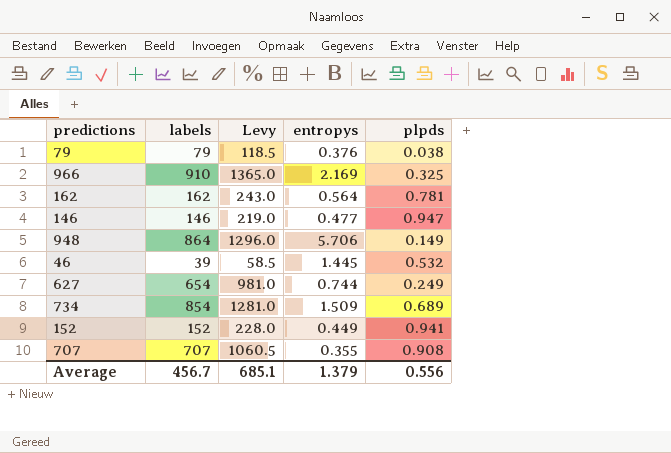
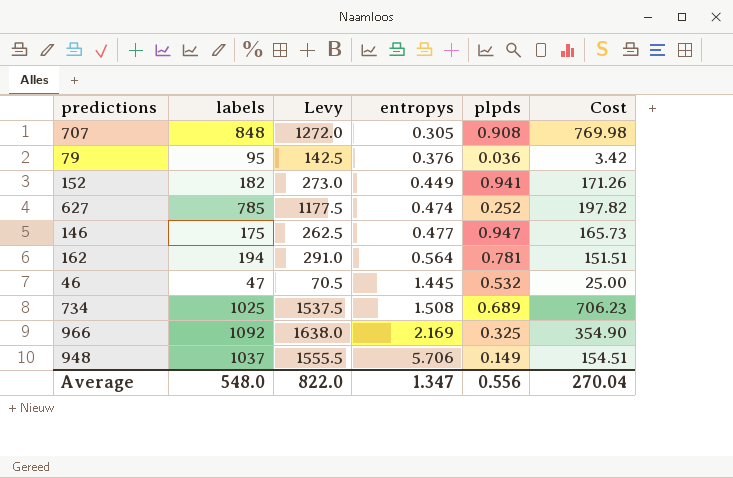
row order: none -> entropys ascending
column Cost | formula: none -> [labels] * [plpds]
707 | labels: 707 -> 848
707 | Levy: 1060.5 -> 1272.0
707 | entropys: 0.355 -> 0.305
79 | labels: 79 -> 95
79 | Levy: 118.5 -> 142.5
79 | plpds: 0.038 -> 0.036
152 | labels: 152 -> 182
152 | Levy: 228.0 -> 273.0
627 | labels: 654 -> 785
627 | Levy: 981.0 -> 1177.5
627 | entropys: 0.744 -> 0.474
627 | plpds: 0.249 -> 0.252
146 | labels: 146 -> 175
146 | Levy: 219.0 -> 262.5
162 | labels: 162 -> 194
162 | Levy: 243.0 -> 291.0
46 | labels: 39 -> 47
46 | Levy: 58.5 -> 70.5
734 | labels: 854 -> 1025
734 | Levy: 1281.0 -> 1537.5
734 | entropys: 1.509 -> 1.508
966 | labels: 910 -> 1092
966 | Levy: 1365.0 -> 1638.0
948 | labels: 864 -> 1037
948 | Levy: 1296.0 -> 1555.5
Average | labels: 456.7 -> 548.0
Average | Levy: 685.1 -> 822.0
Average | entropys: 1.379 -> 1.347

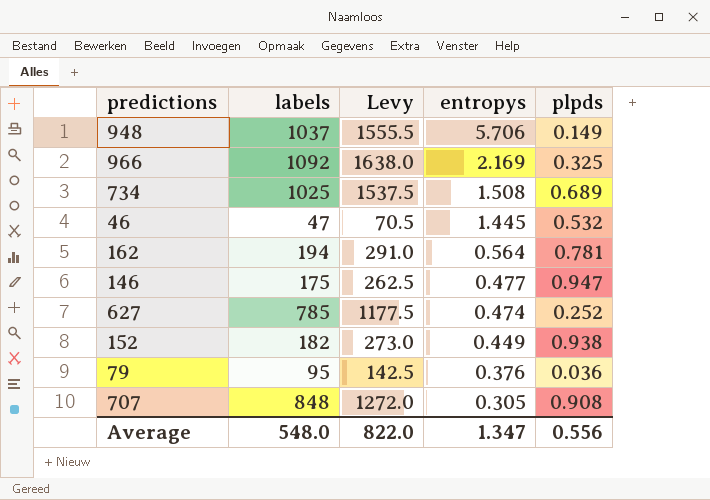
row order: entropys ascending -> entropys descending
column Cost | formula: [labels] * [plpds] -> none
152 | plpds: 0.941 -> 0.938

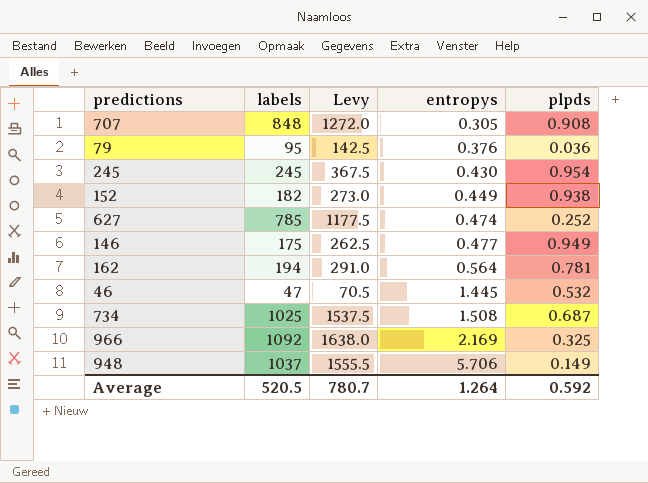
row order: entropys descending -> entropys ascending
row 245: none -> 245 | 367.5 | 0.430 | 0.954
146 | plpds: 0.947 -> 0.949
734 | plpds: 0.689 -> 0.687
Average | labels: 548.0 -> 520.5
Average | Levy: 822.0 -> 780.7
Average | entropys: 1.347 -> 1.264
Average | plpds: 0.556 -> 0.592

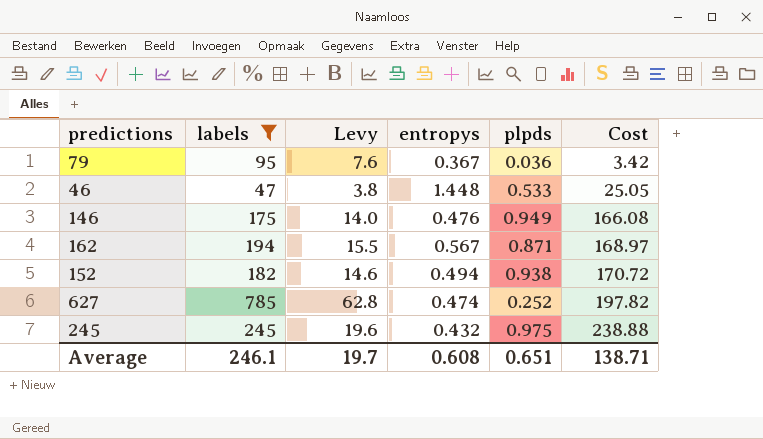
filter: none -> labels <= 785
row order: entropys ascending -> Cost ascending
column Levy | formula: [labels] * 1.5 -> [labels] * 0.08
column Cost | formula: none -> [labels] * [plpds]
79 | entropys: 0.376 -> 0.367
46 | entropys: 1.445 -> 1.448
46 | plpds: 0.532 -> 0.533
146 | entropys: 0.477 -> 0.476
162 | entropys: 0.564 -> 0.567
162 | plpds: 0.781 -> 0.871
152 | entropys: 0.449 -> 0.494
245 | entropys: 0.430 -> 0.432
245 | plpds: 0.954 -> 0.975
Average | labels: 520.5 -> 246.1
Average | Levy: 780.7 -> 19.7
Average | entropys: 1.264 -> 0.608
Average | plpds: 0.592 -> 0.651

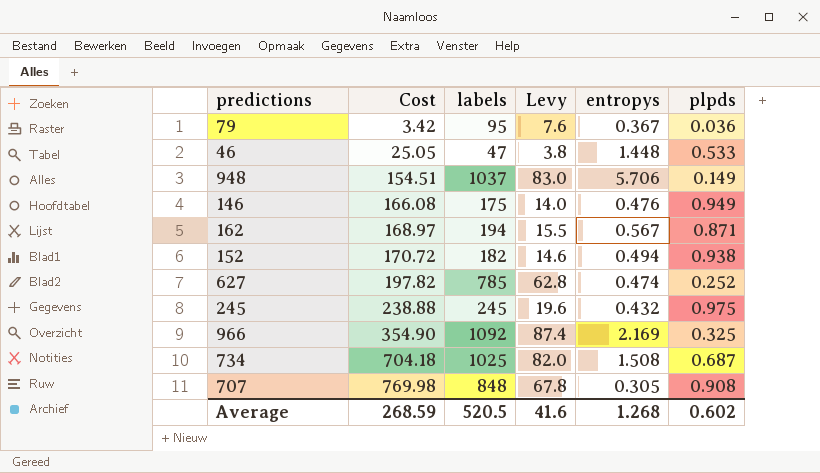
filter: labels <= 785 -> none
column Cost | position: 6 -> 2
Average | Cost: 138.71 -> 268.59
Average | labels: 246.1 -> 520.5
Average | Levy: 19.7 -> 41.6
Average | entropys: 0.608 -> 1.268
Average | plpds: 0.651 -> 0.602

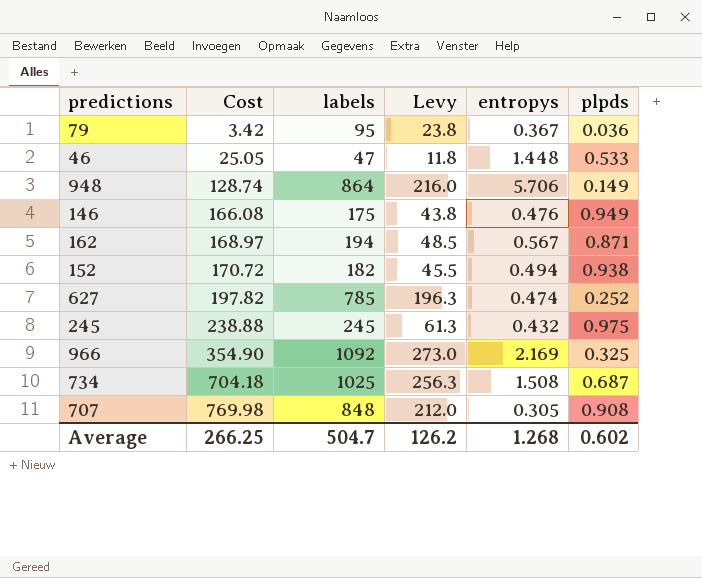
column Levy | formula: [labels] * 0.08 -> [labels] * 0.25
948 | Cost: 154.51 -> 128.74
948 | labels: 1037 -> 864
Average | Cost: 268.59 -> 266.25
Average | labels: 520.5 -> 504.7
Average | Levy: 41.6 -> 126.2

